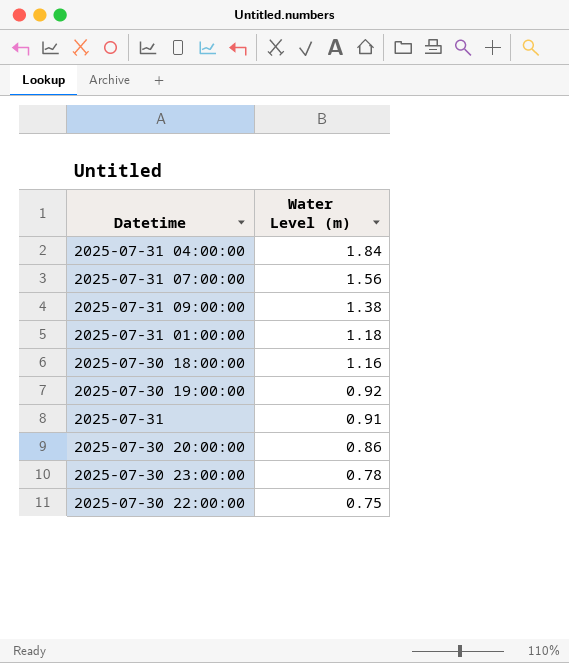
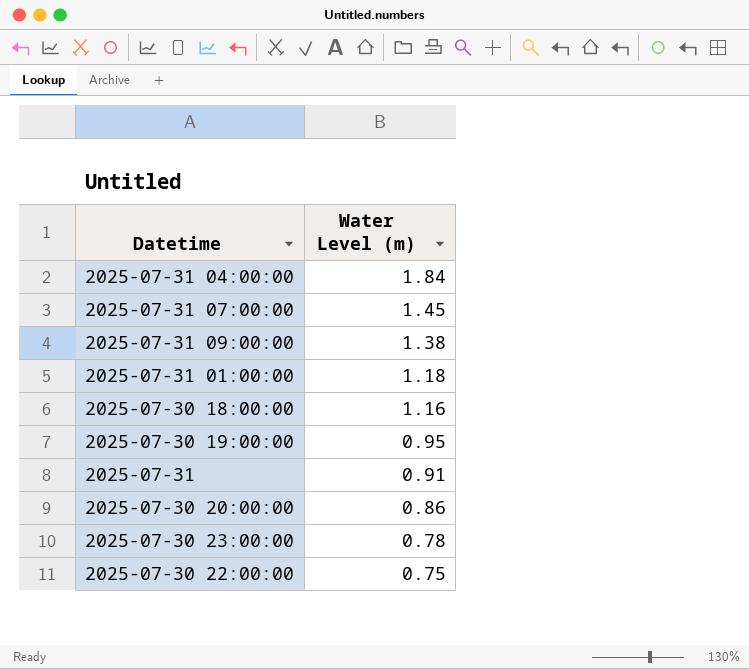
2025-07-31 07:00:00 | Water Level (m): 1.56 -> 1.45
2025-07-30 19:00:00 | Water Level (m): 0.92 -> 0.95

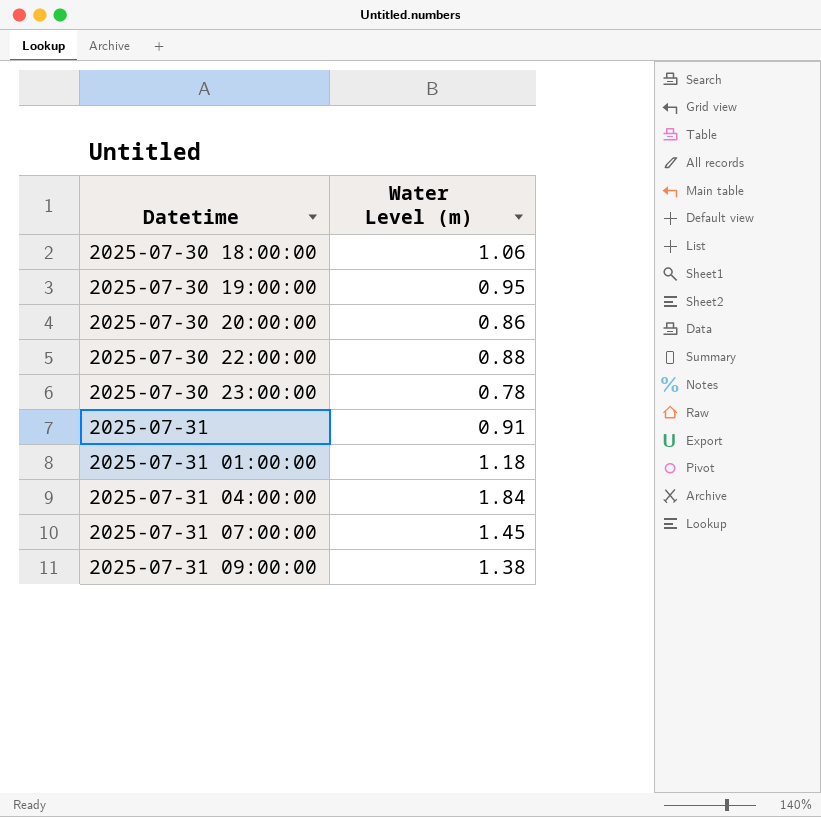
row order: Water Level (m) descending -> Datetime ascending
2025-07-30 18:00:00 | Water Level (m): 1.16 -> 1.06
2025-07-30 22:00:00 | Water Level (m): 0.75 -> 0.88

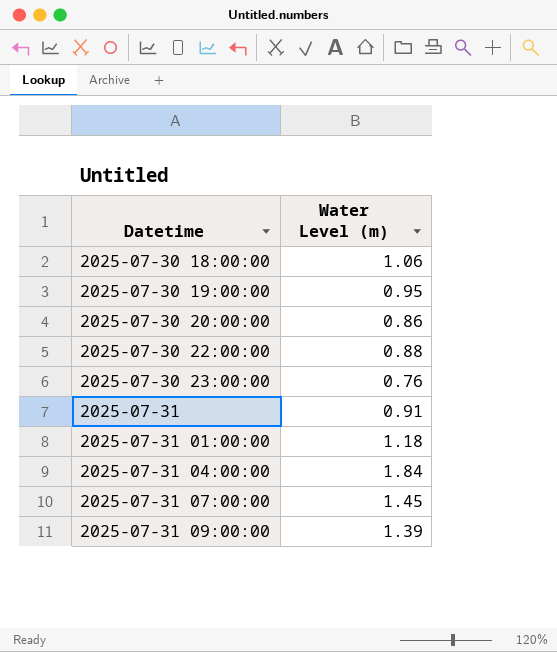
2025-07-30 23:00:00 | Water Level (m): 0.78 -> 0.76
2025-07-31 09:00:00 | Water Level (m): 1.38 -> 1.39

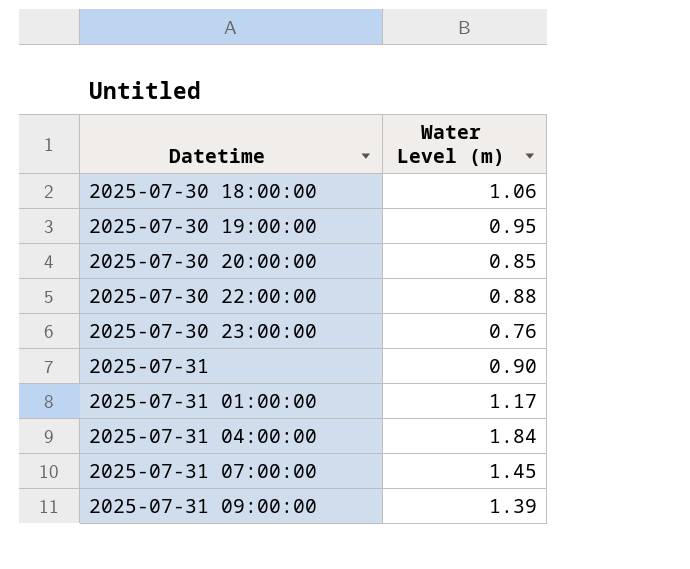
2025-07-30 20:00:00 | Water Level (m): 0.86 -> 0.85
2025-07-31 | Water Level (m): 0.91 -> 0.90
2025-07-31 01:00:00 | Water Level (m): 1.18 -> 1.17

